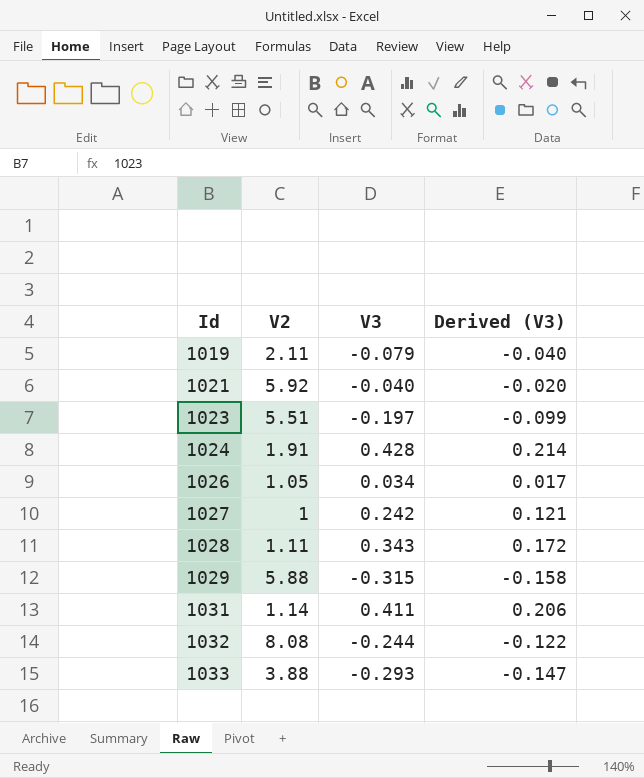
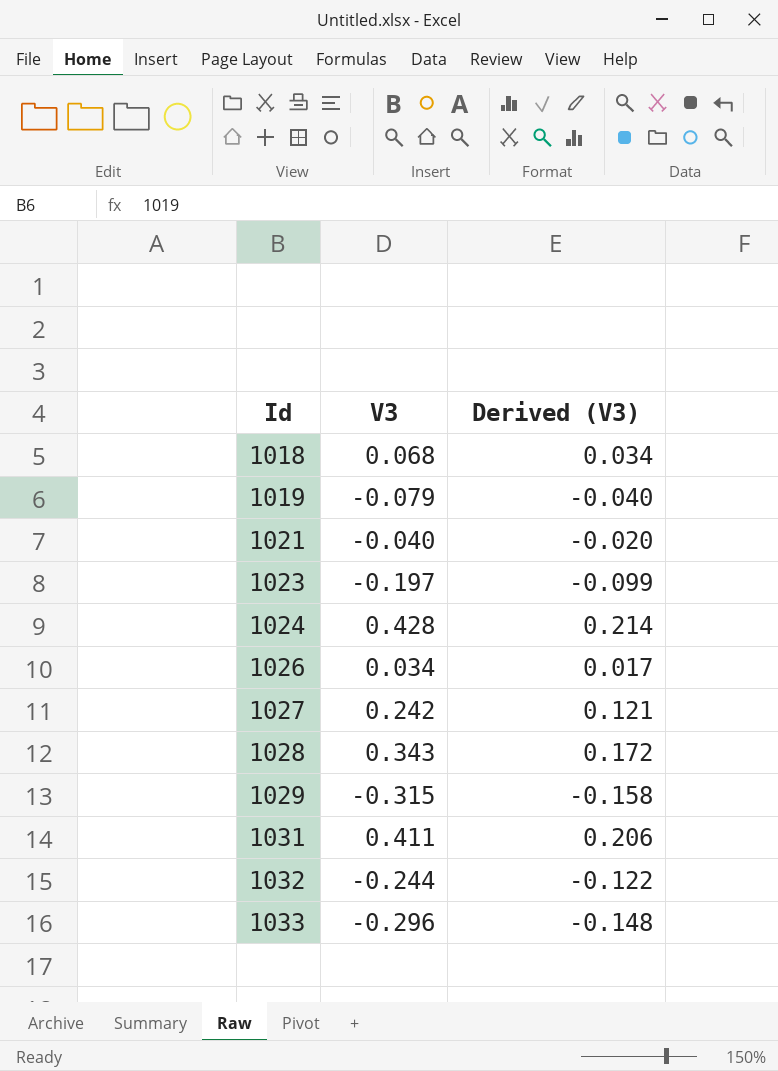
column V2 | position: 2 -> none
row 1018: none -> 0.068 | 0.034
1033 | V3: -0.293 -> -0.296
1033 | Derived (V3): -0.147 -> -0.148

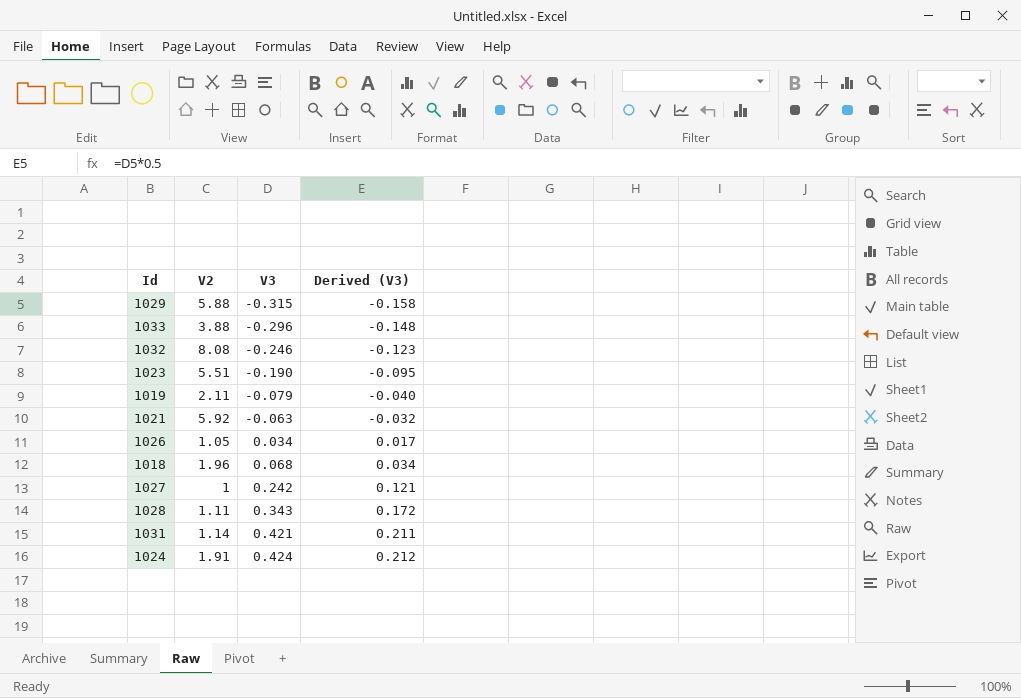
row order: Id ascending -> V3 ascending
column V2 | position: none -> 2
1032 | V3: -0.244 -> -0.246
1032 | Derived (V3): -0.122 -> -0.123
1023 | V3: -0.197 -> -0.190
1023 | Derived (V3): -0.099 -> -0.095
1021 | V3: -0.040 -> -0.063
1021 | Derived (V3): -0.020 -> -0.032
1031 | V3: 0.411 -> 0.421
1031 | Derived (V3): 0.206 -> 0.211
1024 | V3: 0.428 -> 0.424
1024 | Derived (V3): 0.214 -> 0.212

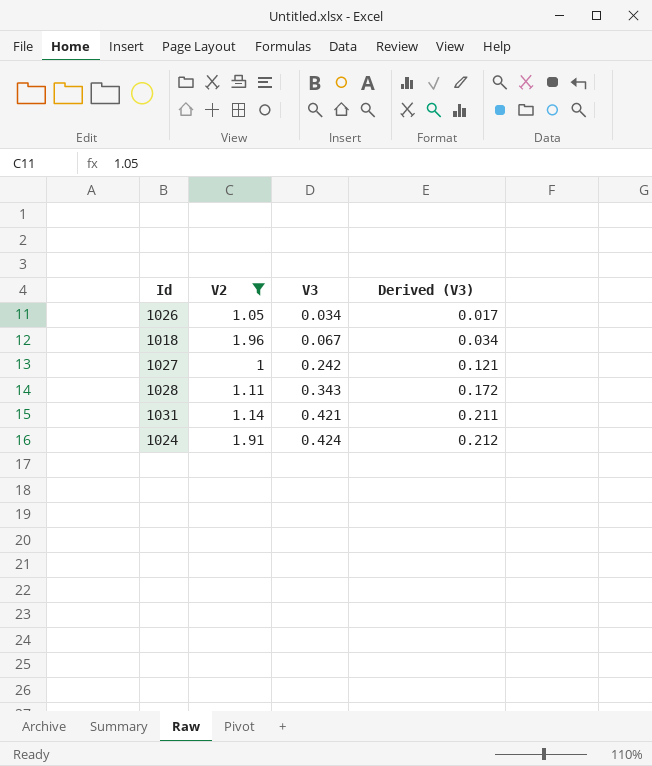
filter: none -> V2 <= 1.96
1018 | V3: 0.068 -> 0.067

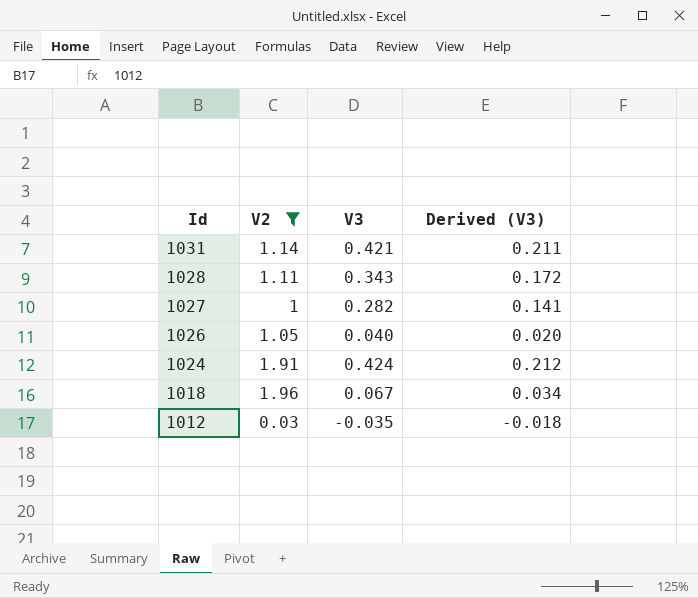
row order: V3 ascending -> Id descending
1027 | V3: 0.242 -> 0.282
1027 | Derived (V3): 0.121 -> 0.141
1026 | V3: 0.034 -> 0.040
1026 | Derived (V3): 0.017 -> 0.020
row 1012: none -> 0.03 | -0.035 | -0.018

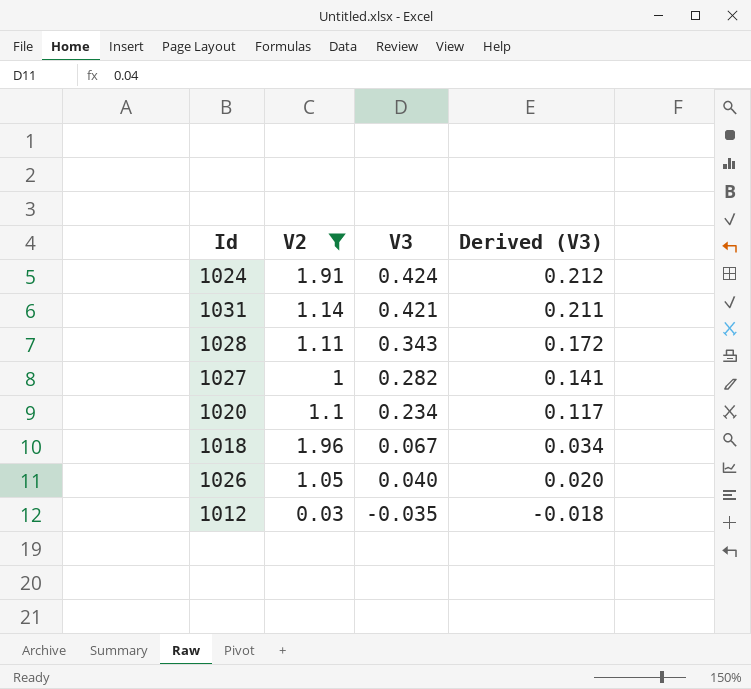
row order: Id descending -> V3 descending
row 1020: none -> 1.1 | 0.234 | 0.117

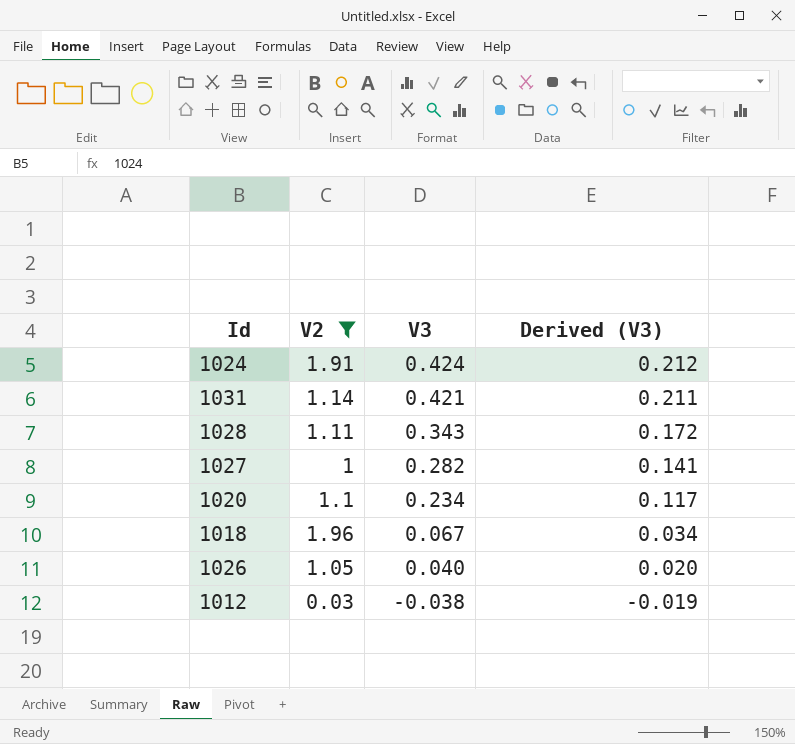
1012 | V3: -0.035 -> -0.038
1012 | Derived (V3): -0.018 -> -0.019

